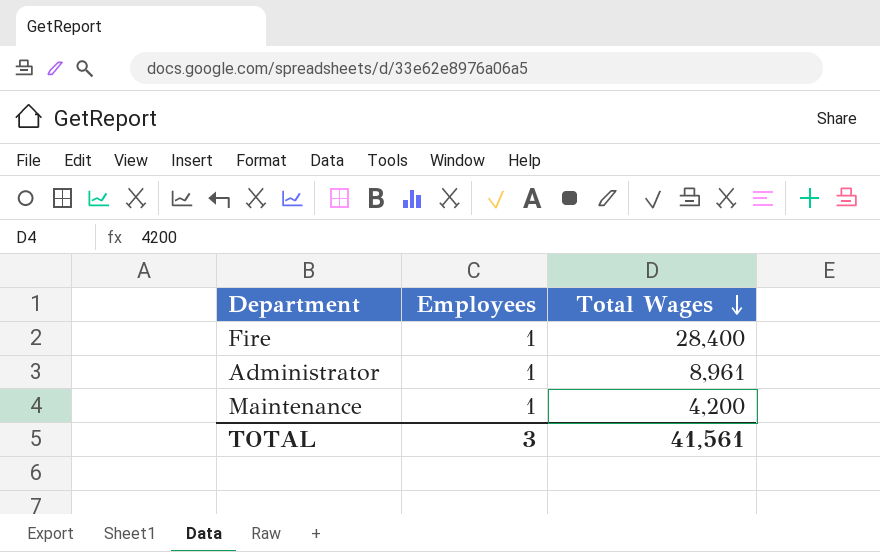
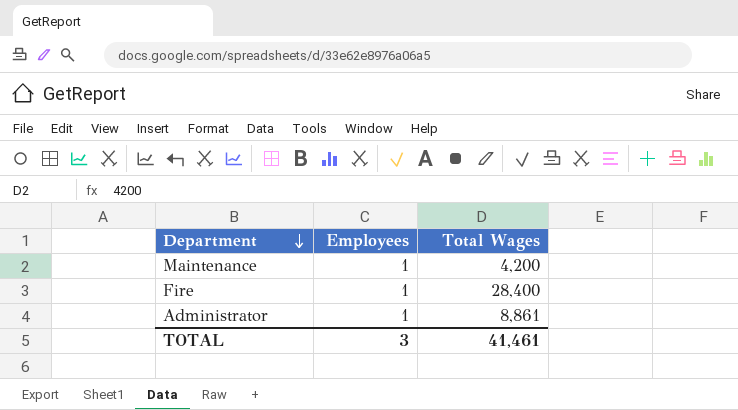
row order: Total Wages descending -> Department descending
Administrator | Total Wages: 8,961 -> 8,861
TOTAL | Total Wages: 41,561 -> 41,461

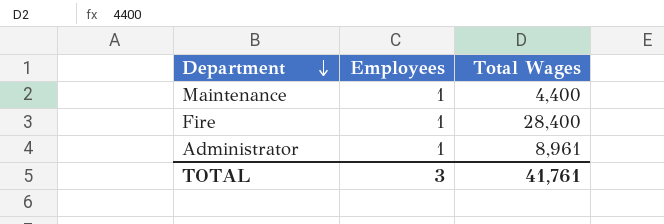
Maintenance | Total Wages: 4,200 -> 4,400
Administrator | Total Wages: 8,861 -> 8,961
TOTAL | Total Wages: 41,461 -> 41,761

